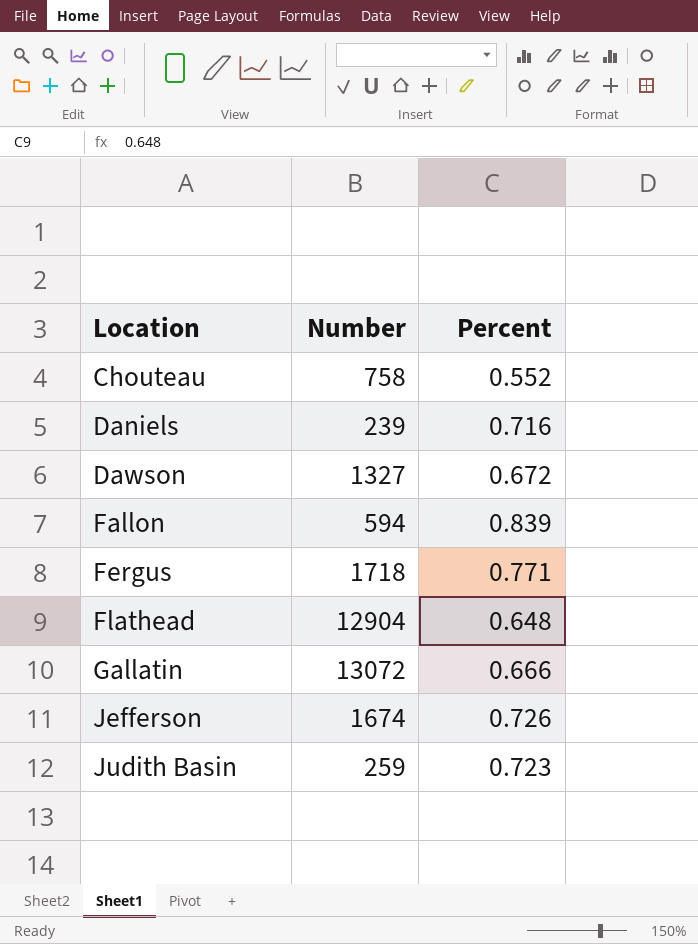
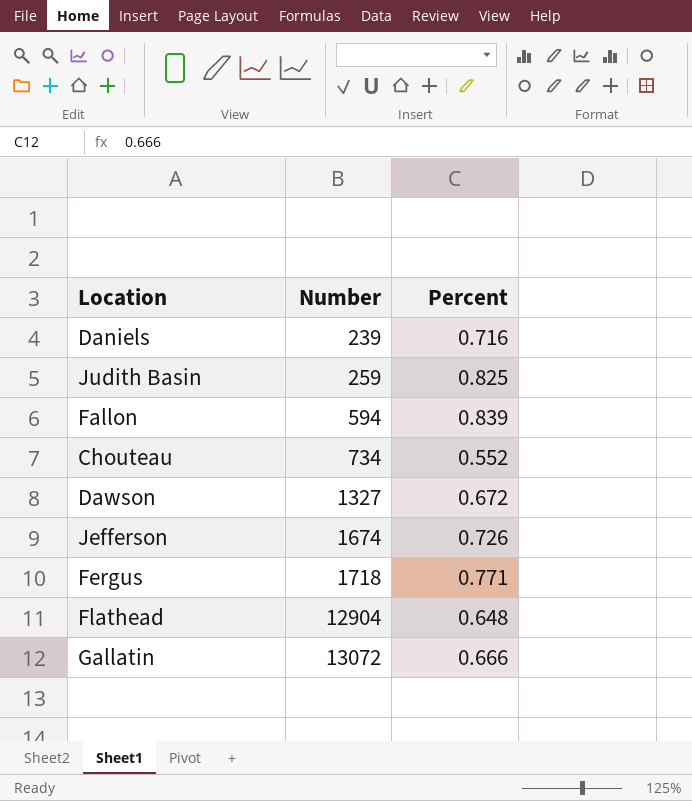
row order: Location ascending -> Number ascending
Judith Basin | Percent: 0.723 -> 0.825
Chouteau | Number: 758 -> 734

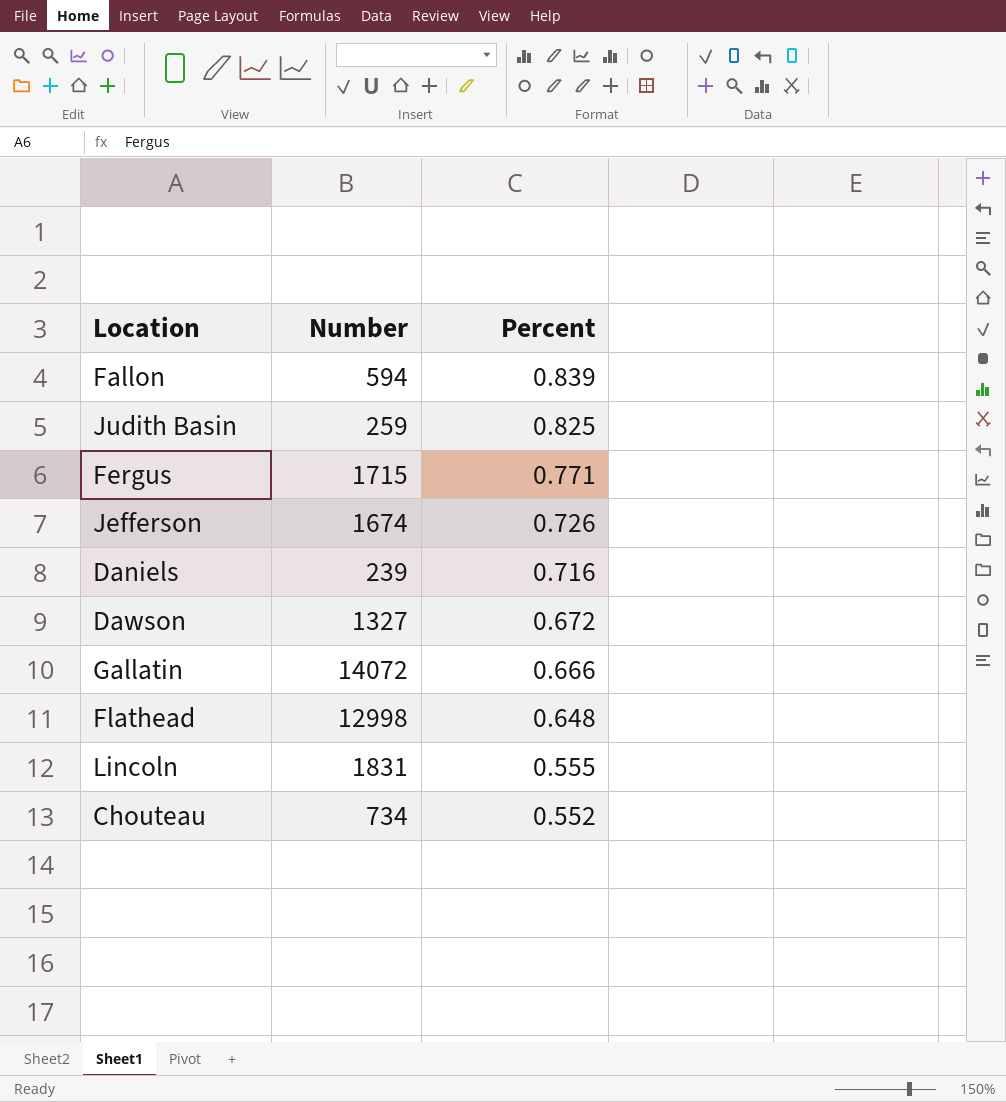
row order: Number ascending -> Percent descending
Fergus | Number: 1718 -> 1715
Gallatin | Number: 13072 -> 14072
Flathead | Number: 12904 -> 12998
row Lincoln: none -> 1831 | 0.555

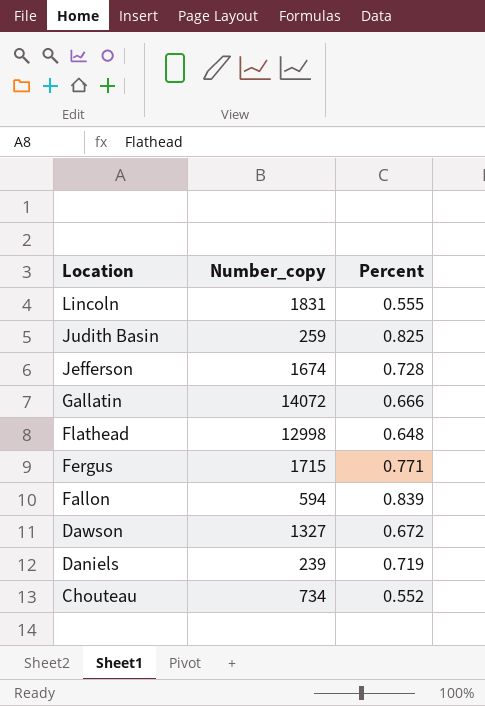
row order: Percent descending -> Location descending
column name: Number -> Number_copy
Jefferson | Percent: 0.726 -> 0.728
Daniels | Percent: 0.716 -> 0.719

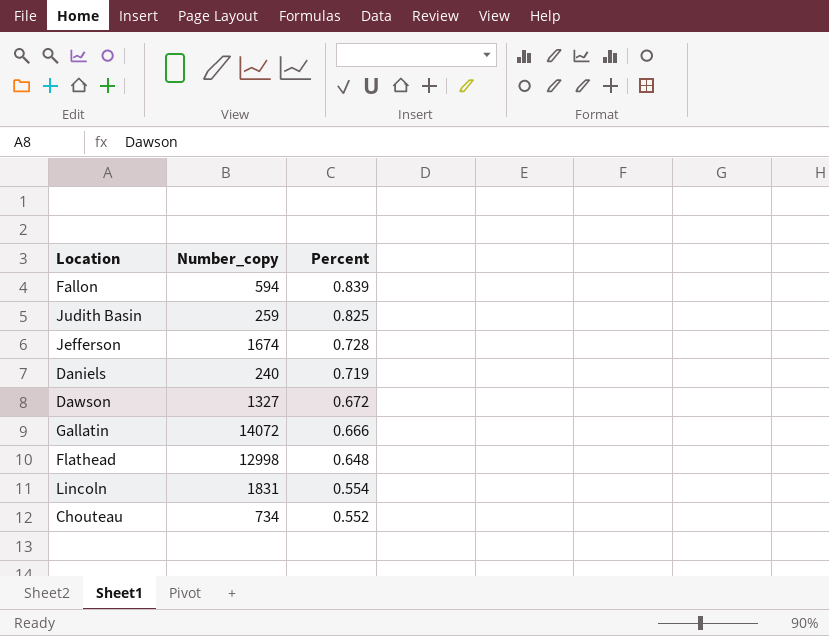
row order: Location descending -> Percent descending
row Fergus: 1715 | 0.771 -> none
Daniels | Number_copy: 239 -> 240
Lincoln | Percent: 0.555 -> 0.554

